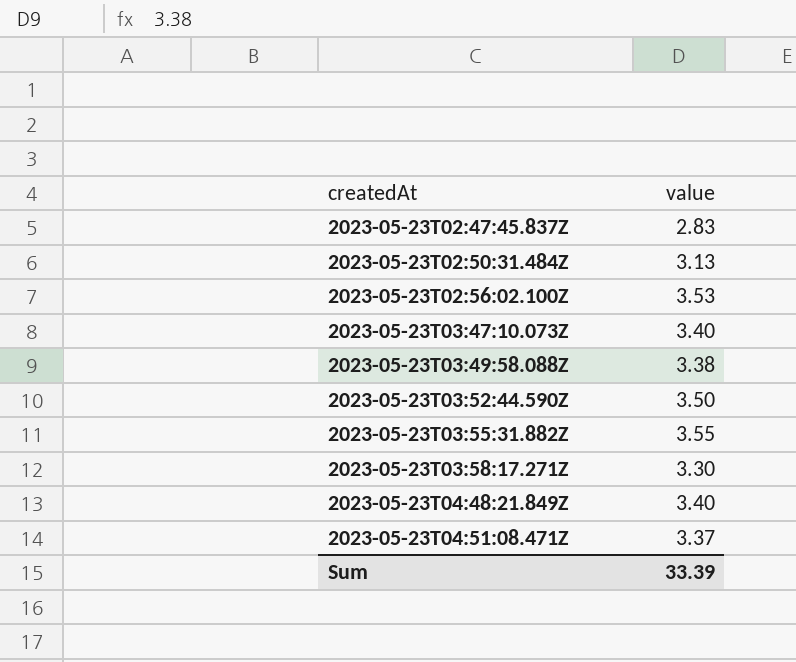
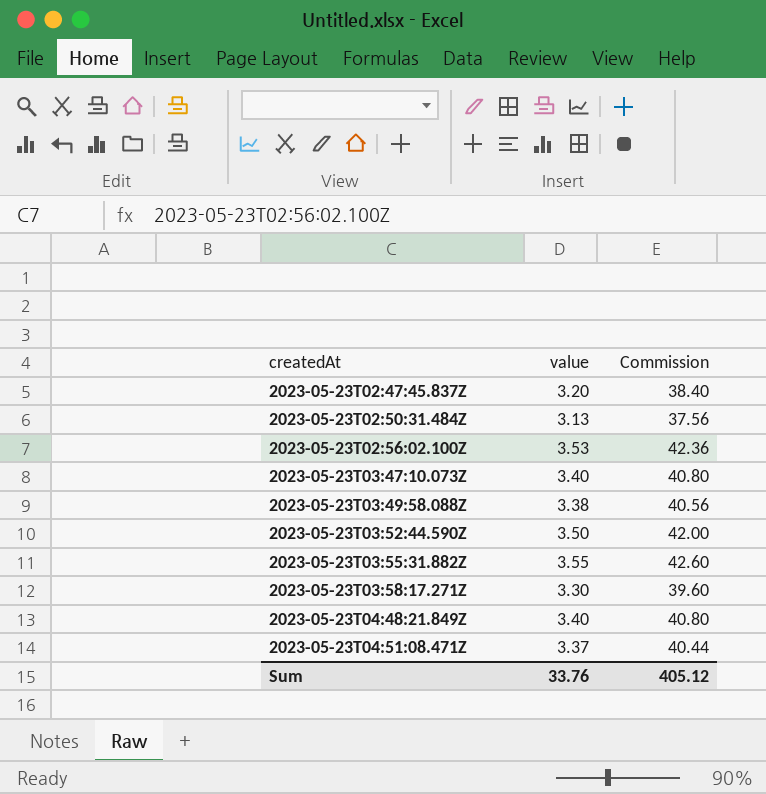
column Commission | formula: none -> [value] * 12
2023-05-23T02:47:45.837Z | value: 2.83 -> 3.20
Sum | value: 33.39 -> 33.76

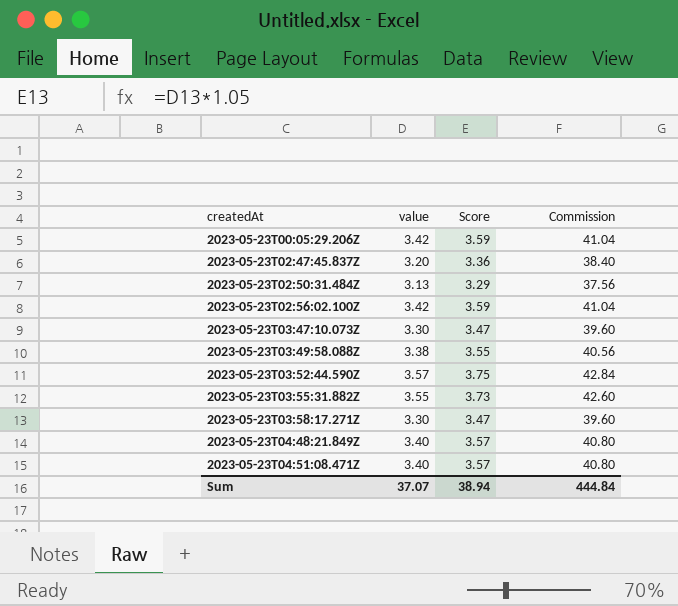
column Score | formula: none -> [value] * 1.05
row 2023-05-23T00:05:29.206Z: none -> 3.42 | 3.59 | 41.04
2023-05-23T02:56:02.100Z | value: 3.53 -> 3.42
2023-05-23T02:56:02.100Z | Commission: 42.36 -> 41.04
2023-05-23T03:47:10.073Z | value: 3.40 -> 3.30
2023-05-23T03:47:10.073Z | Commission: 40.80 -> 39.60
2023-05-23T03:52:44.590Z | value: 3.50 -> 3.57
2023-05-23T03:52:44.590Z | Commission: 42.00 -> 42.84
2023-05-23T04:51:08.471Z | value: 3.37 -> 3.40
2023-05-23T04:51:08.471Z | Commission: 40.44 -> 40.80
Sum | value: 33.76 -> 37.07
Sum | Commission: 405.12 -> 444.84

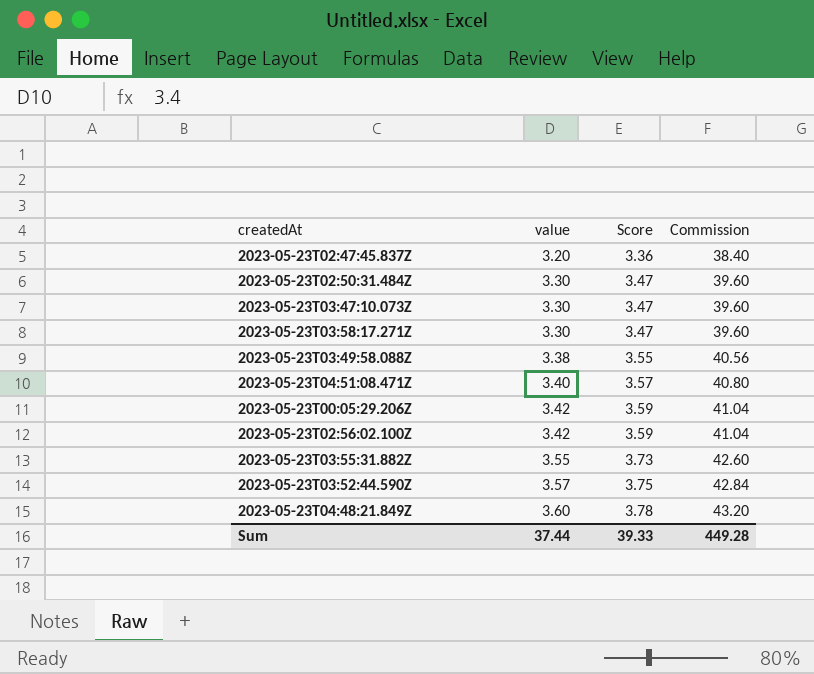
row order: createdAt ascending -> value ascending
2023-05-23T02:50:31.484Z | value: 3.13 -> 3.30
2023-05-23T02:50:31.484Z | Score: 3.29 -> 3.47
2023-05-23T02:50:31.484Z | Commission: 37.56 -> 39.60
2023-05-23T04:48:21.849Z | value: 3.40 -> 3.60
2023-05-23T04:48:21.849Z | Score: 3.57 -> 3.78
2023-05-23T04:48:21.849Z | Commission: 40.80 -> 43.20
Sum | value: 37.07 -> 37.44
Sum | Score: 38.94 -> 39.33
Sum | Commission: 444.84 -> 449.28

